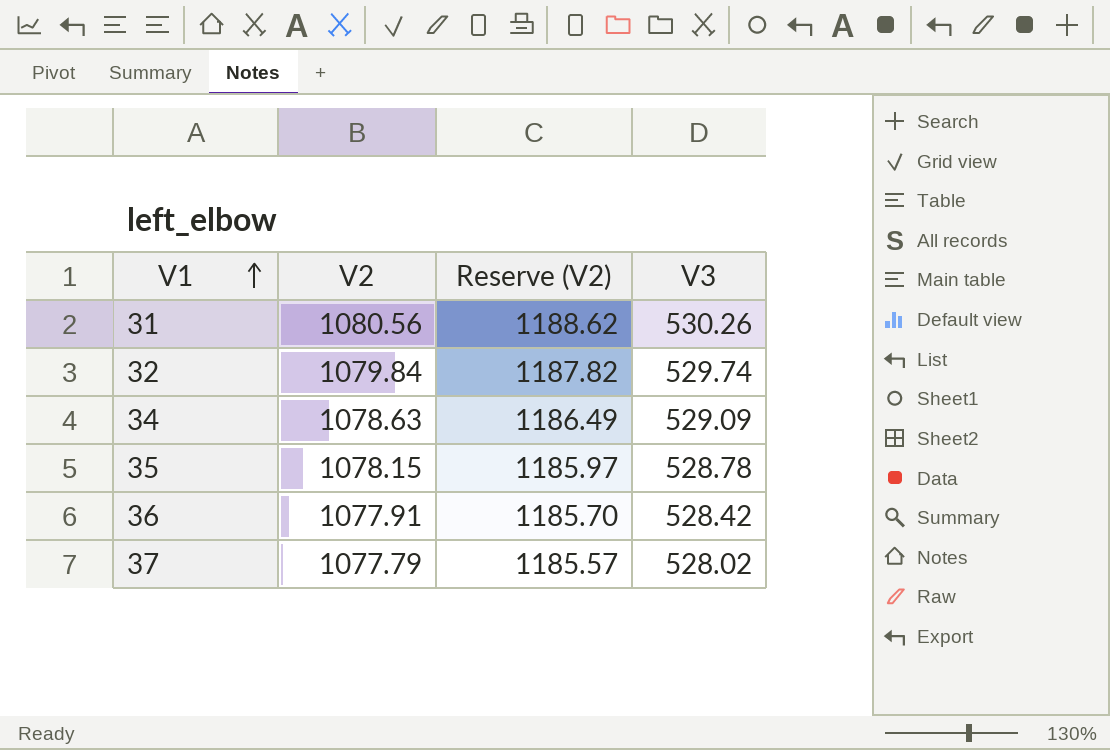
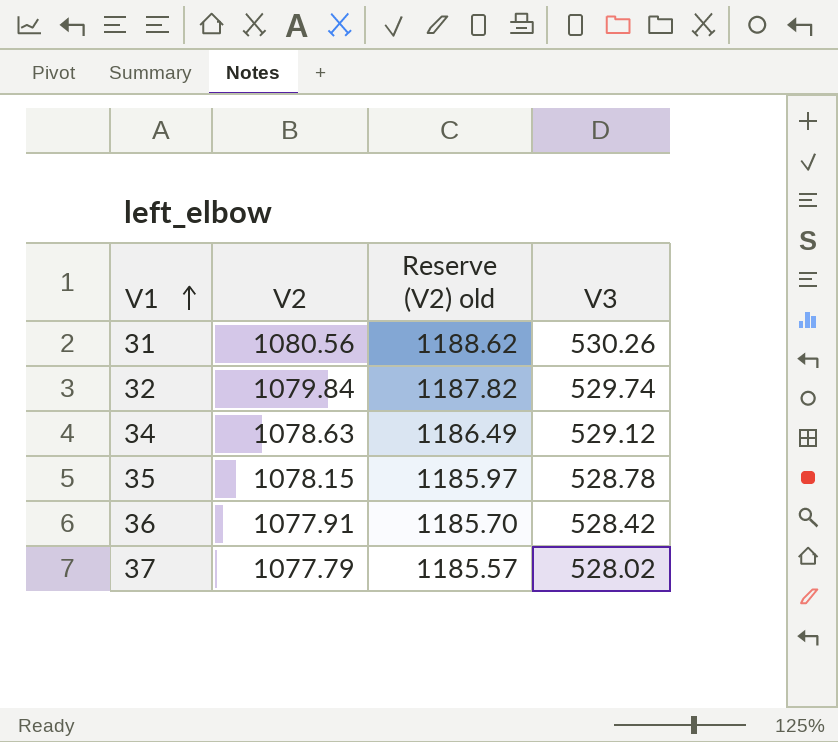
column name: Reserve (V2) -> Reserve (V2) old
34 | V3: 529.09 -> 529.12

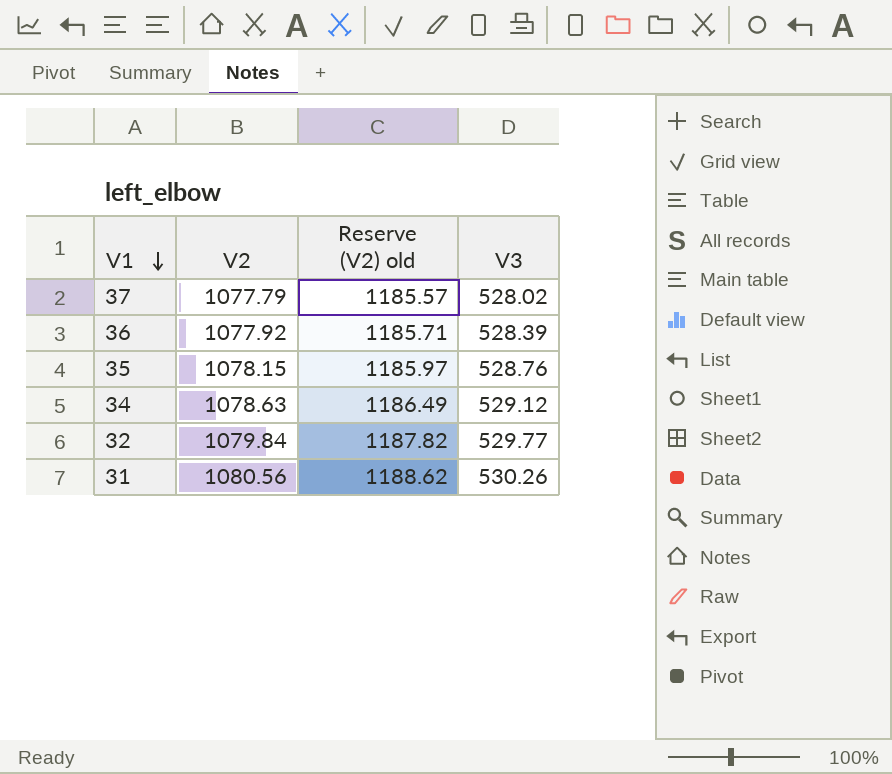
row order: V1 ascending -> V1 descending
36 | V2: 1077.91 -> 1077.92
36 | Reserve (V2) old: 1185.70 -> 1185.71
36 | V3: 528.42 -> 528.39
35 | V3: 528.78 -> 528.76
32 | V3: 529.74 -> 529.77

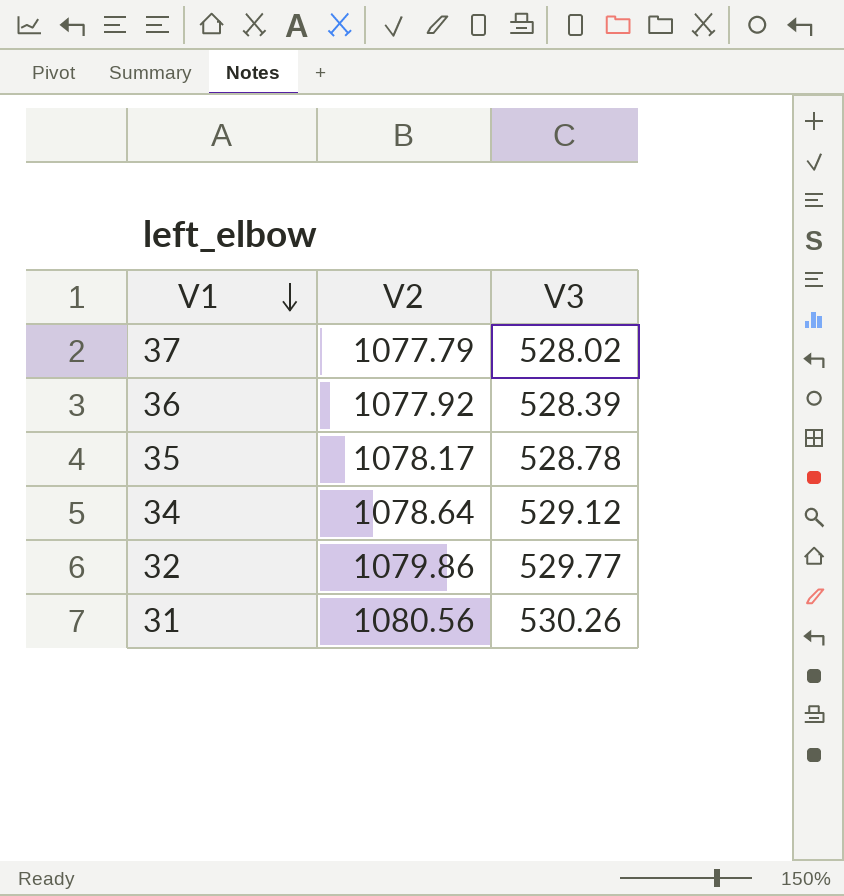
column Reserve (V2) old | formula: [V2] * 1.1 -> none
35 | V2: 1078.15 -> 1078.17
35 | V3: 528.76 -> 528.78
34 | V2: 1078.63 -> 1078.64
32 | V2: 1079.84 -> 1079.86

